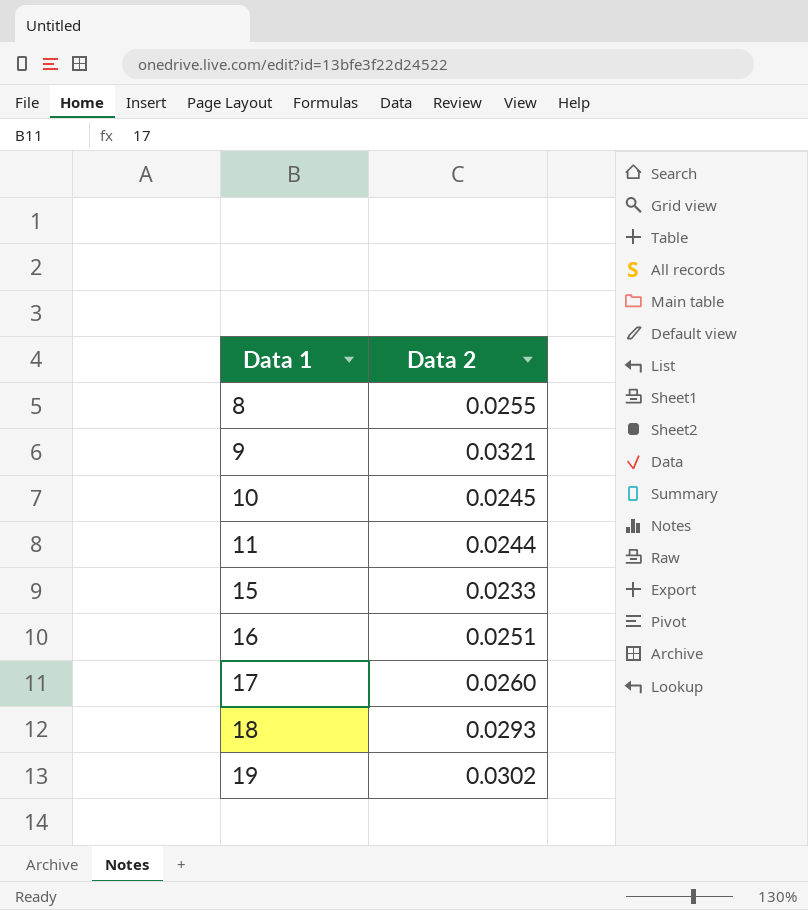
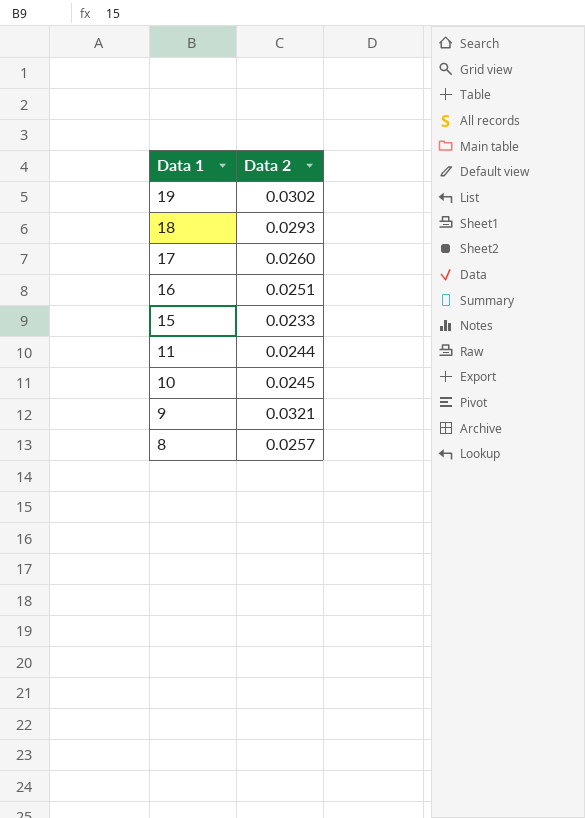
row order: Data 1 ascending -> Data 1 descending
8 | Data 2: 0.0255 -> 0.0257

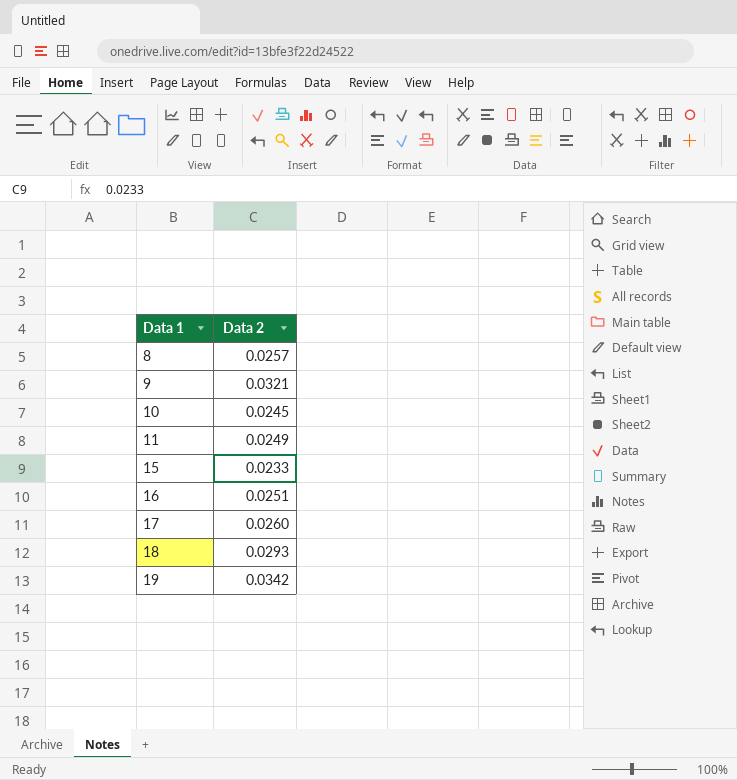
row order: Data 1 descending -> Data 1 ascending
11 | Data 2: 0.0244 -> 0.0249
19 | Data 2: 0.0302 -> 0.0342

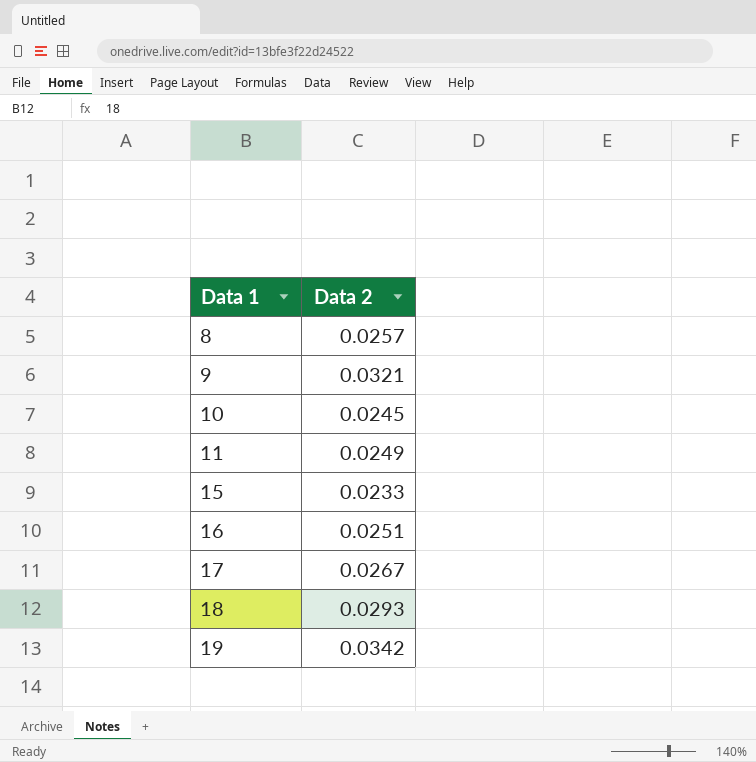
17 | Data 2: 0.0260 -> 0.0267

